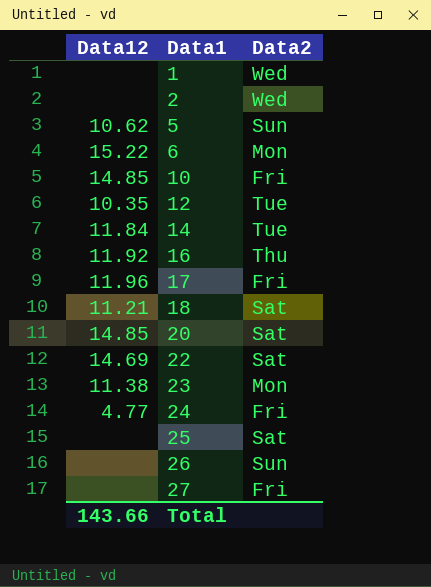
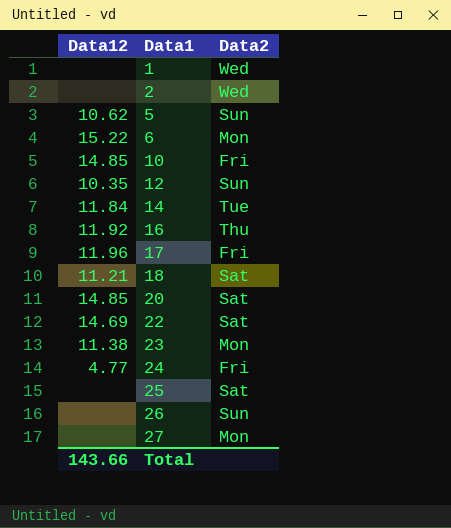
12 | Data2: Tue -> Sun
27 | Data2: Fri -> Mon

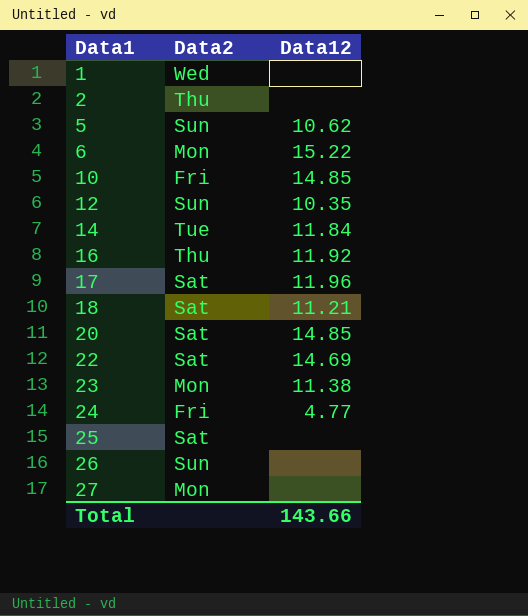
column Data12 | position: 1 -> 3
2 | Data2: Wed -> Thu
17 | Data2: Fri -> Sat

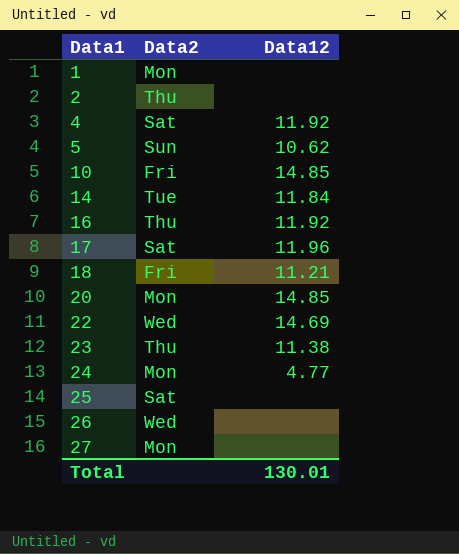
row 6: Mon | 15.22 -> none
row 12: Sun | 10.35 -> none
1 | Data2: Wed -> Mon
row 4: none -> Sat | 11.92
18 | Data2: Sat -> Fri
20 | Data2: Sat -> Mon
22 | Data2: Sat -> Wed
23 | Data2: Mon -> Thu
24 | Data2: Fri -> Mon
26 | Data2: Sun -> Wed
Total | Data12: 143.66 -> 130.01

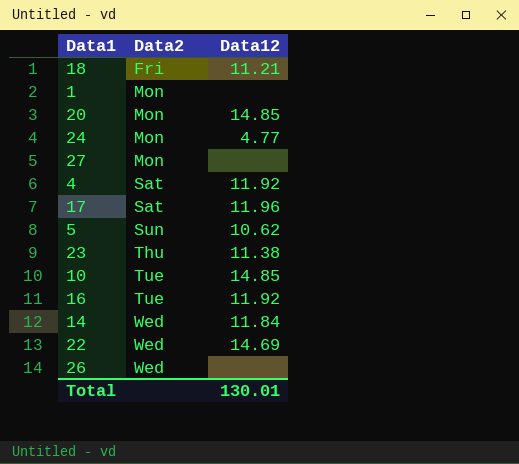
row order: Data1 ascending -> Data2 ascending
row 2: Thu | none -> none
row 25: Sat | none -> none
10 | Data2: Fri -> Tue
16 | Data2: Thu -> Tue
14 | Data2: Tue -> Wed

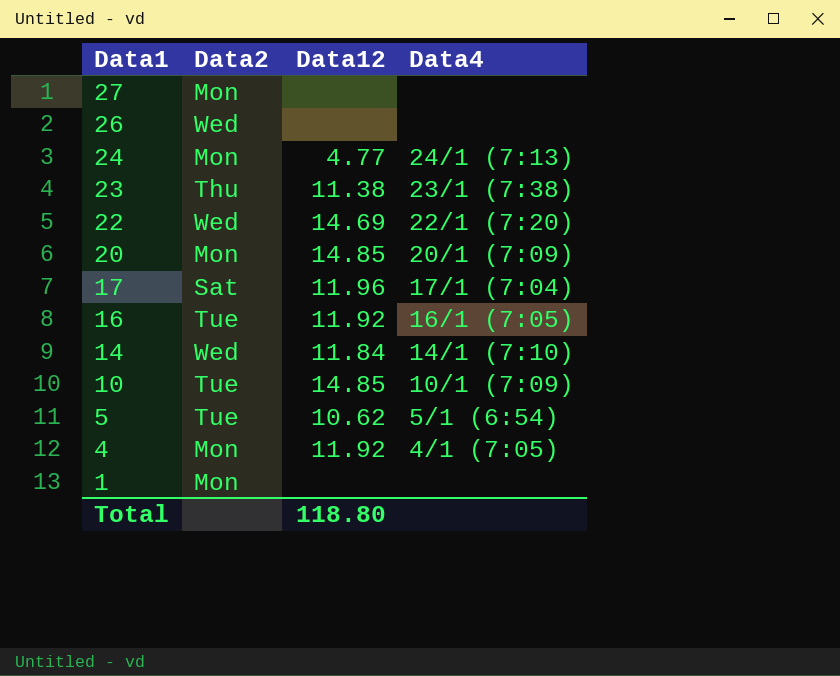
row order: Data2 ascending -> Data1 descending
column Data4 | position: none -> 4
row 18: Fri | 11.21 -> none
5 | Data2: Sun -> Tue
4 | Data2: Sat -> Mon
Total | Data12: 130.01 -> 118.80

